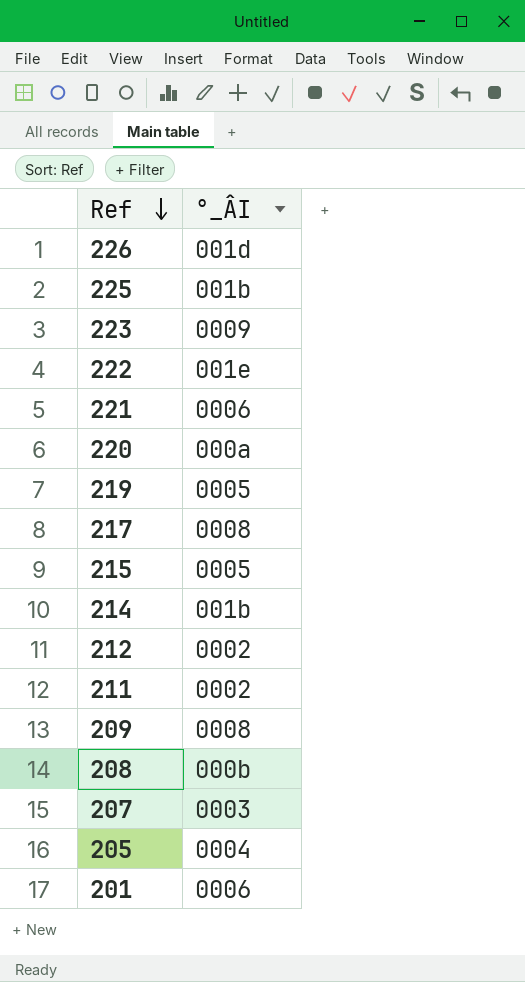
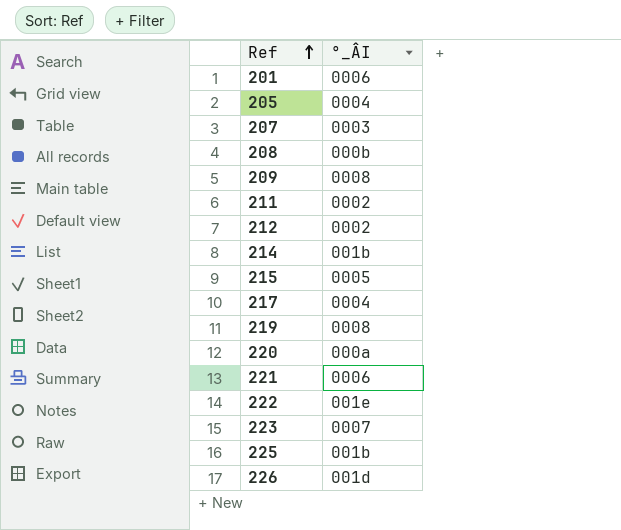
row order: Ref descending -> Ref ascending
217 | °_ÂI: 0008 -> 0004
219 | °_ÂI: 0005 -> 0008
223 | °_ÂI: 0009 -> 0007

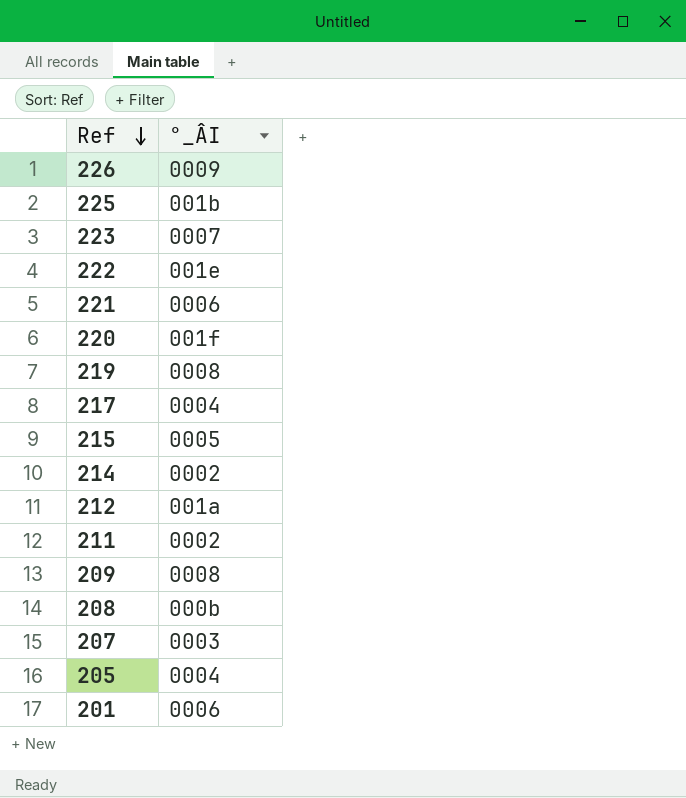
row order: Ref ascending -> Ref descending
226 | °_ÂI: 001d -> 0009
220 | °_ÂI: 000a -> 001f
214 | °_ÂI: 001b -> 0002
212 | °_ÂI: 0002 -> 001a

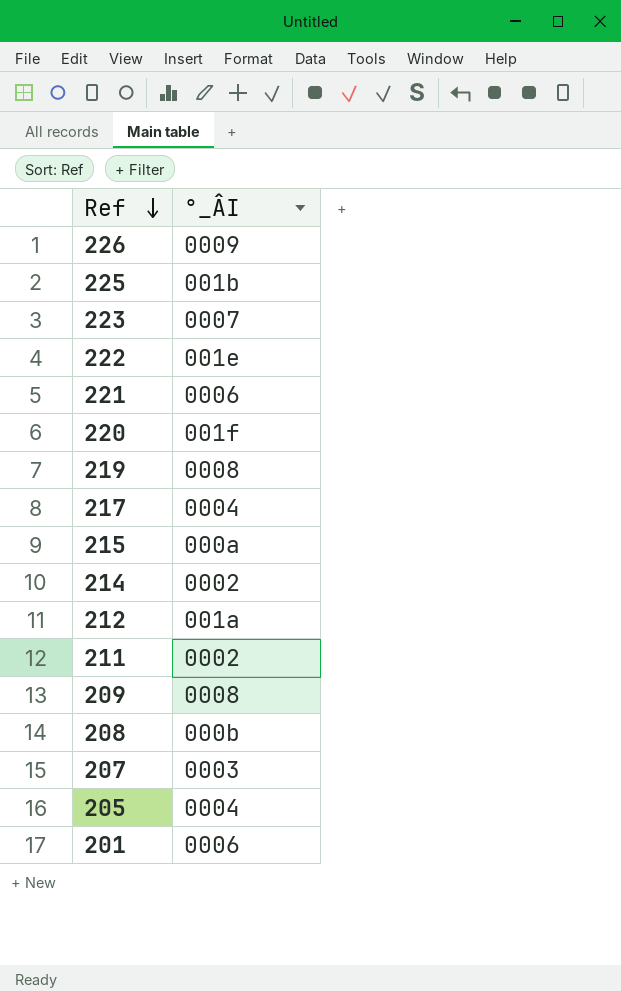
215 | °_ÂI: 0005 -> 000a

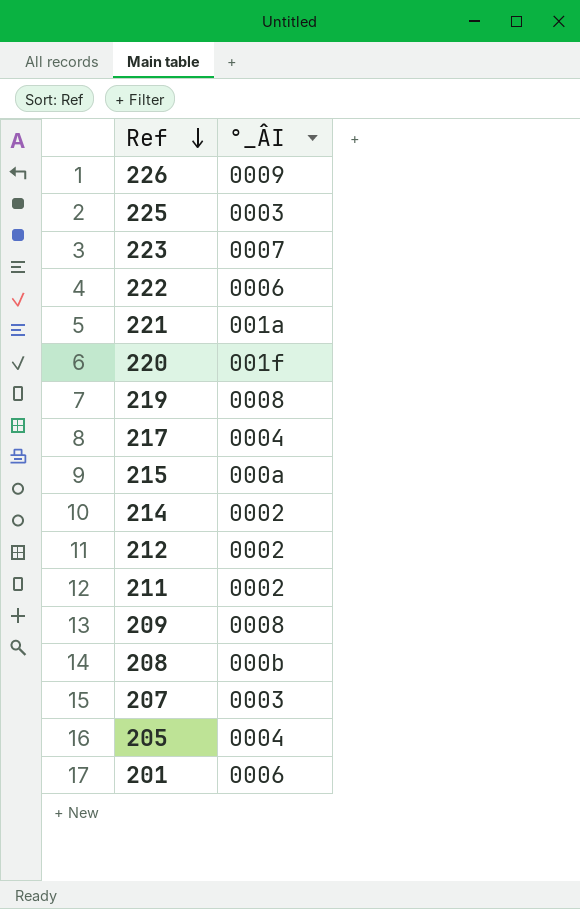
225 | °_ÂI: 001b -> 0003
222 | °_ÂI: 001e -> 0006
221 | °_ÂI: 0006 -> 001a
212 | °_ÂI: 001a -> 0002

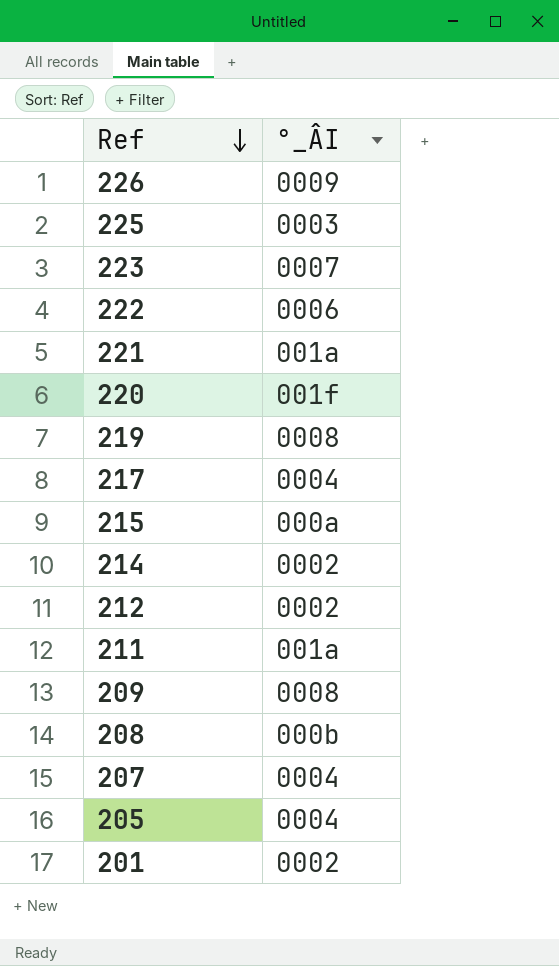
211 | °_ÂI: 0002 -> 001a
207 | °_ÂI: 0003 -> 0004
201 | °_ÂI: 0006 -> 0002

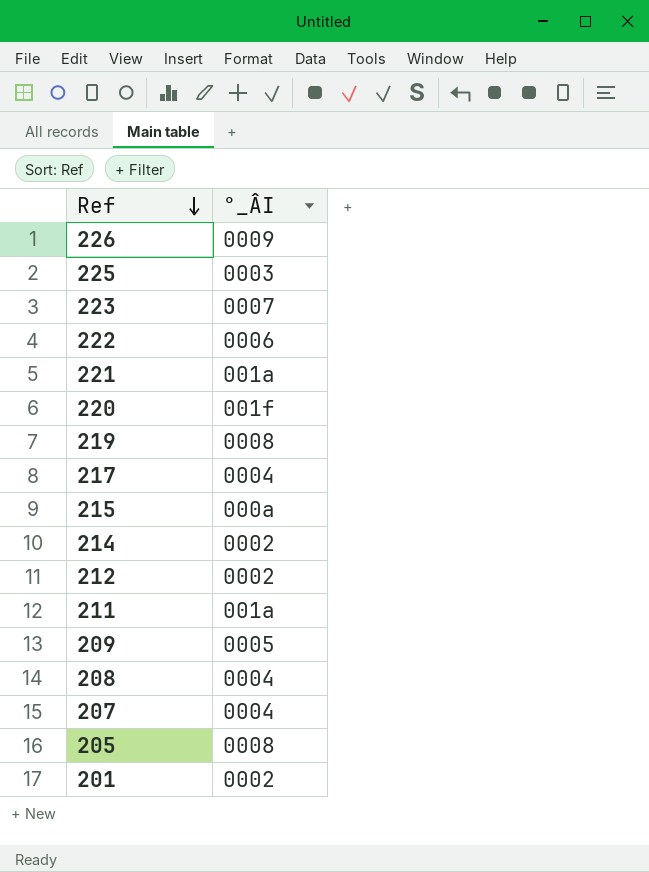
209 | °_ÂI: 0008 -> 0005
208 | °_ÂI: 000b -> 0004
205 | °_ÂI: 0004 -> 0008

